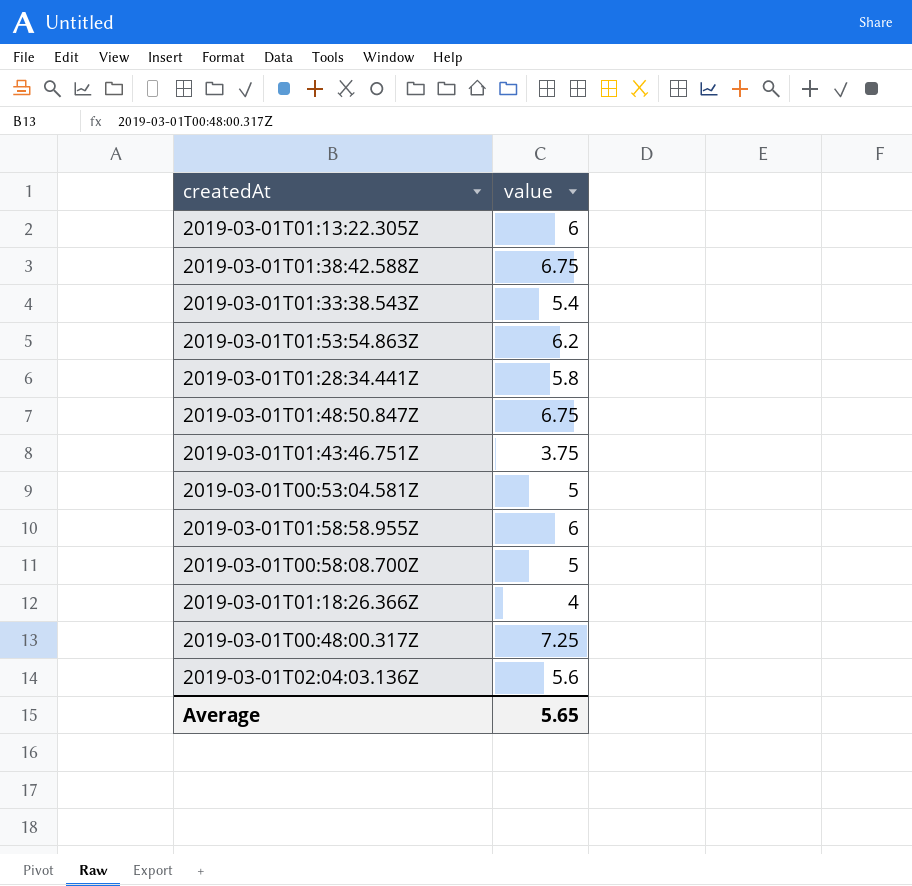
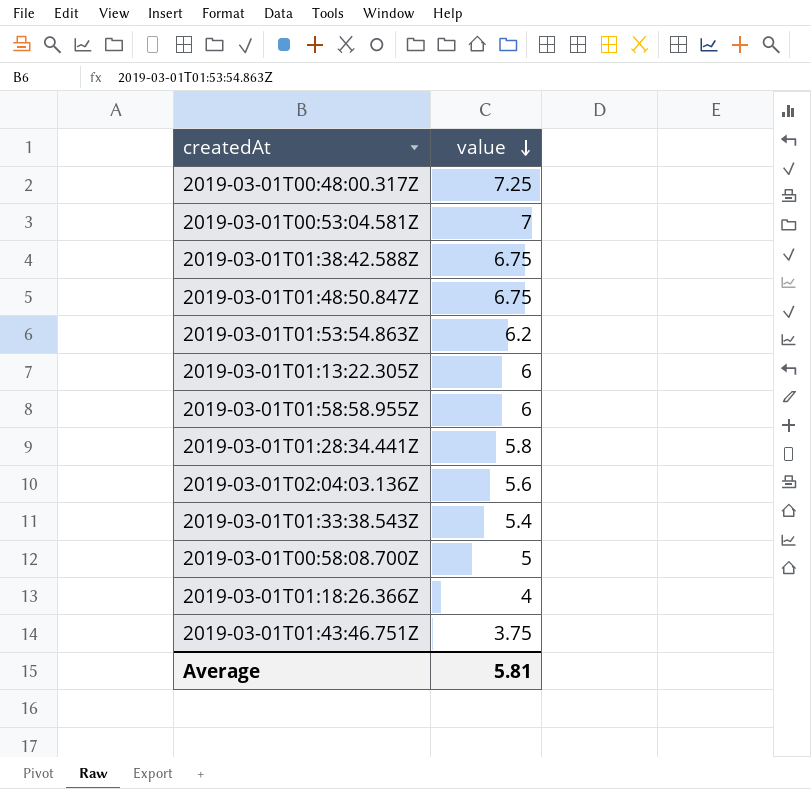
row order: none -> value descending
2019-03-01T00:53:04.581Z | value: 5 -> 7
Average | value: 5.65 -> 5.81

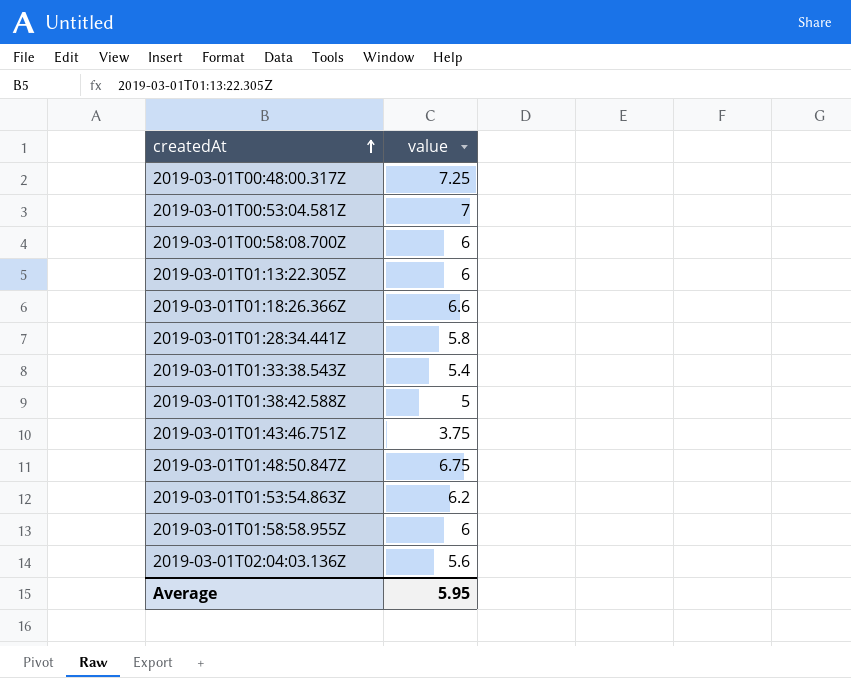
row order: value descending -> createdAt ascending
2019-03-01T00:58:08.700Z | value: 5 -> 6
2019-03-01T01:18:26.366Z | value: 4 -> 6.6
2019-03-01T01:38:42.588Z | value: 6.75 -> 5
Average | value: 5.81 -> 5.95

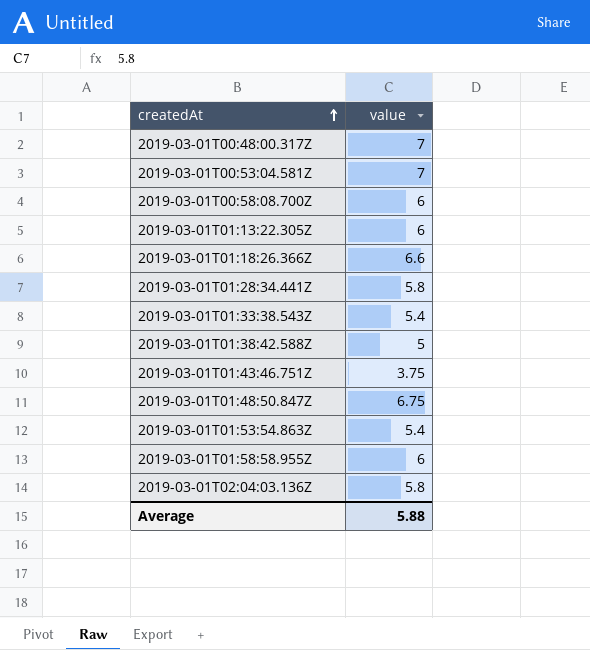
2019-03-01T00:48:00.317Z | value: 7.25 -> 7
2019-03-01T01:53:54.863Z | value: 6.2 -> 5.4
2019-03-01T02:04:03.136Z | value: 5.6 -> 5.8
Average | value: 5.95 -> 5.88

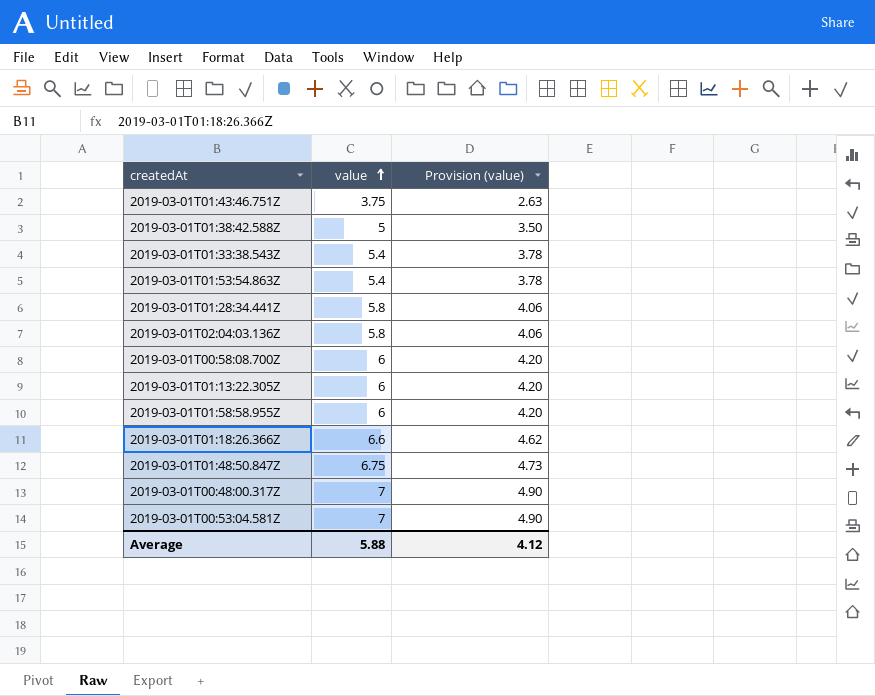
row order: createdAt ascending -> value ascending
column Provision (value) | formula: none -> [value] * 0.7

